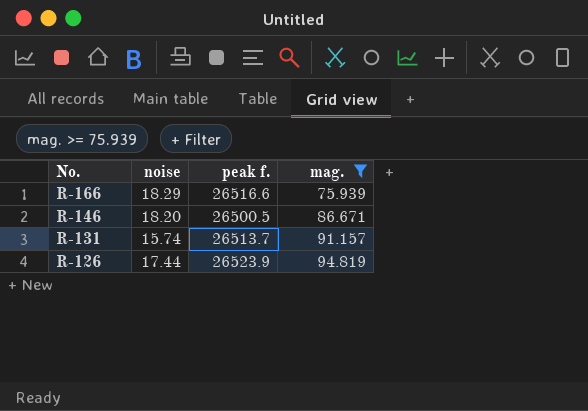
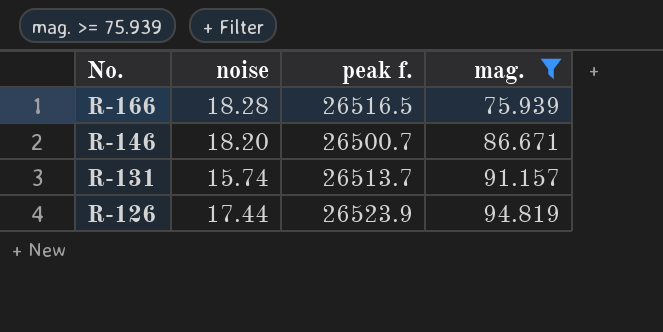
R-166 | noise: 18.29 -> 18.28
R-166 | peak f.: 26516.6 -> 26516.5
R-146 | peak f.: 26500.5 -> 26500.7

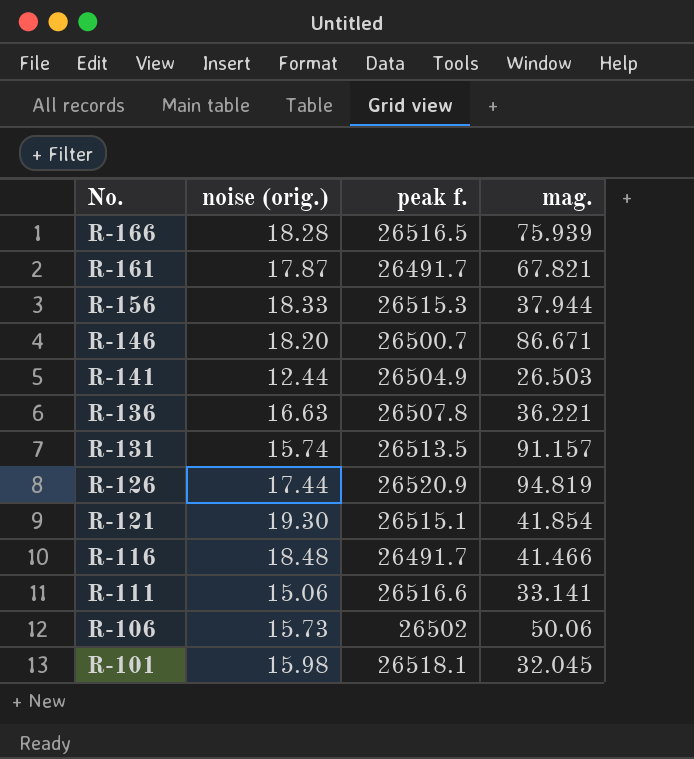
filter: mag. >= 75.939 -> none
column name: noise -> noise (orig.)
R-131 | peak f.: 26513.7 -> 26513.5
R-126 | peak f.: 26523.9 -> 26520.9

